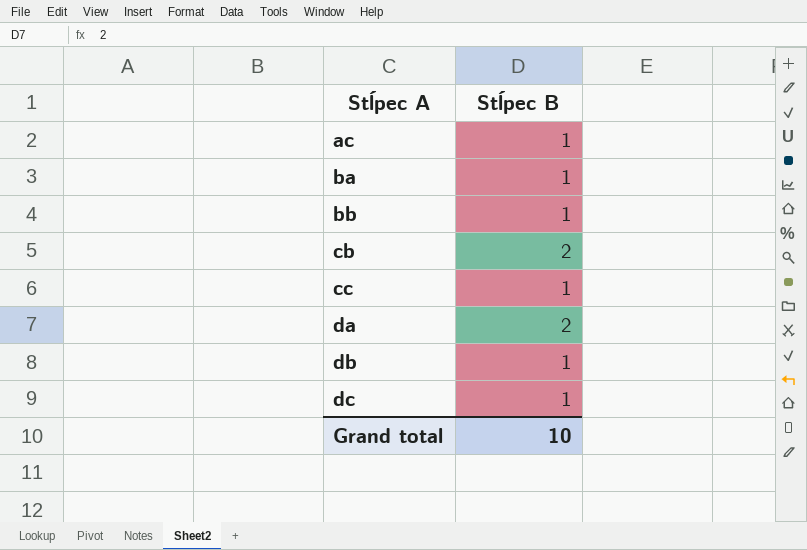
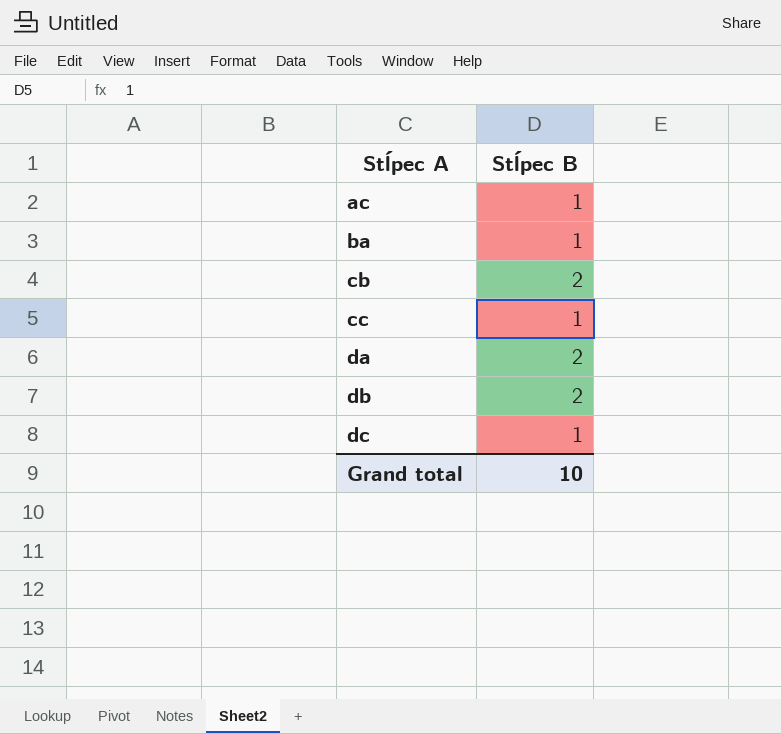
row bb: 1 -> none
db | Stĺpec B: 1 -> 2

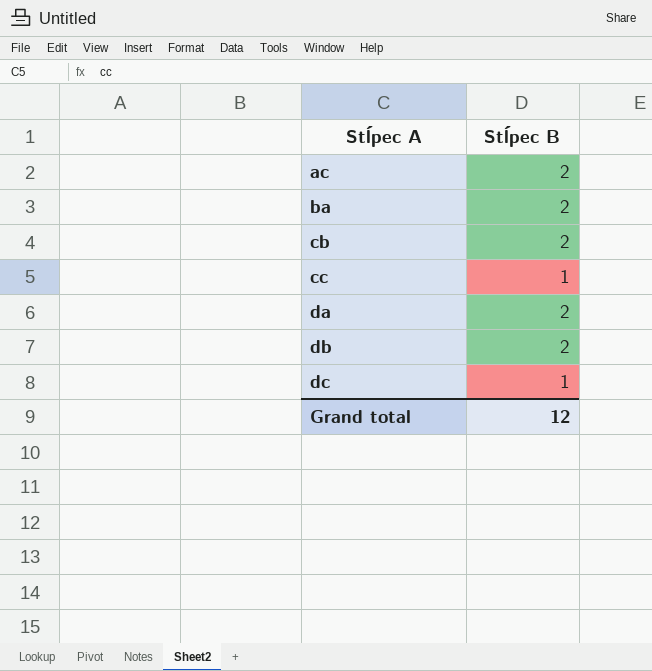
ac | Stĺpec B: 1 -> 2
ba | Stĺpec B: 1 -> 2
Grand total | Stĺpec B: 10 -> 12

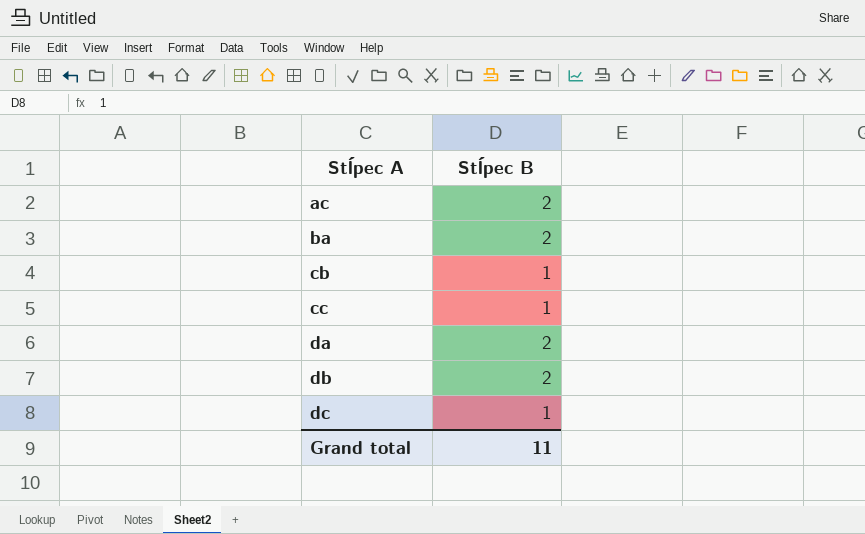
cb | Stĺpec B: 2 -> 1
Grand total | Stĺpec B: 12 -> 11

